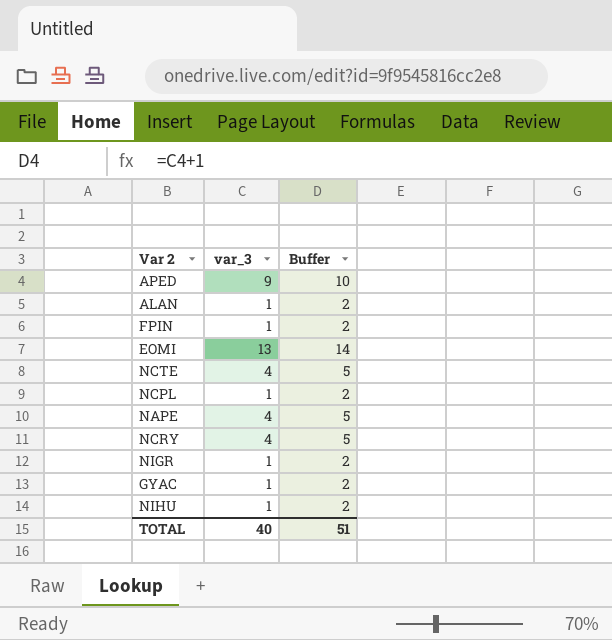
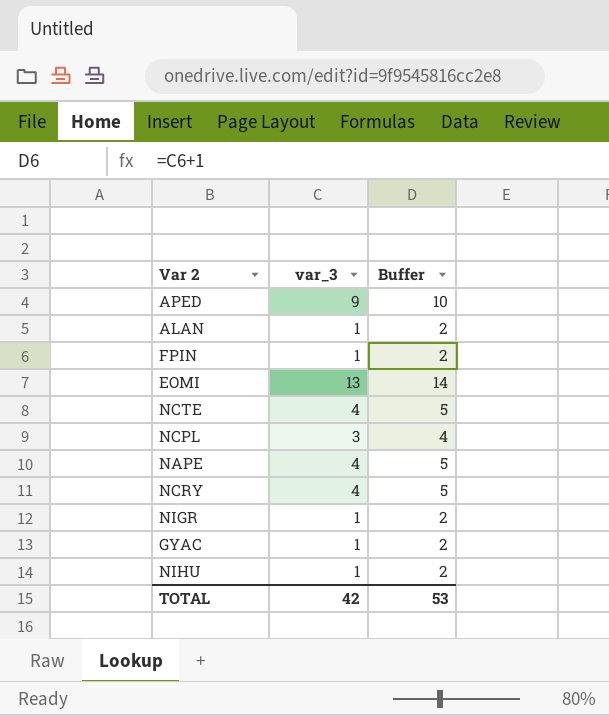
NCPL | var_3: 1 -> 3
NCPL | Buffer: 2 -> 4
TOTAL | var_3: 40 -> 42
TOTAL | Buffer: 51 -> 53

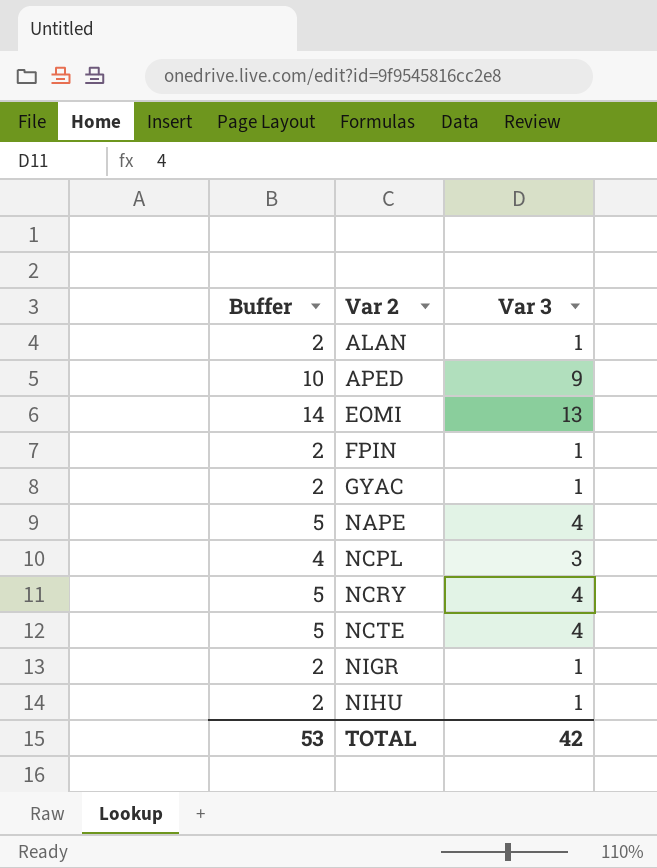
row order: none -> Var 2 ascending
column Buffer | position: 3 -> 1
column name: var_3 -> Var 3

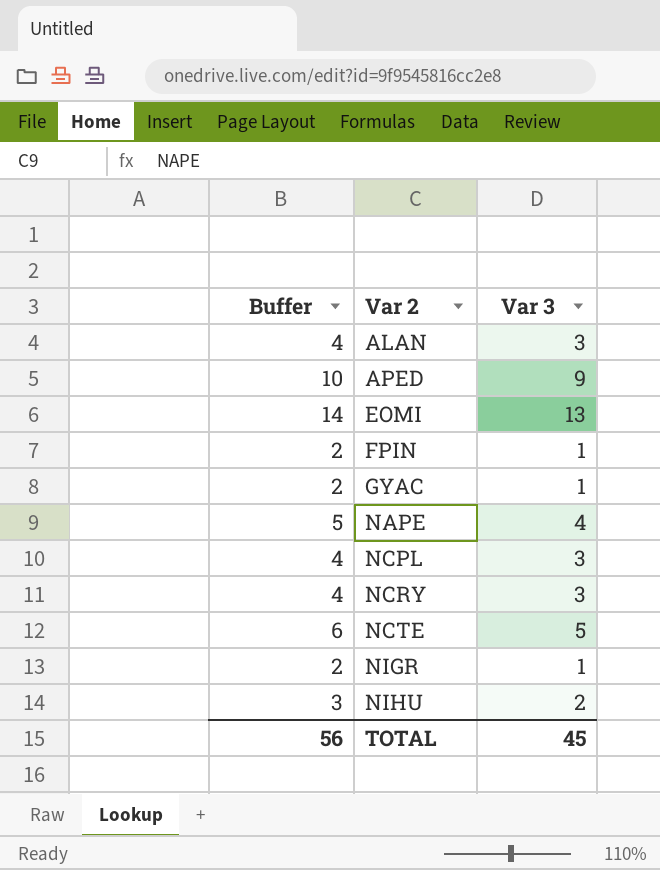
ALAN | Buffer: 2 -> 4
ALAN | Var 3: 1 -> 3
NCRY | Buffer: 5 -> 4
NCRY | Var 3: 4 -> 3
NCTE | Buffer: 5 -> 6
NCTE | Var 3: 4 -> 5
NIHU | Buffer: 2 -> 3
NIHU | Var 3: 1 -> 2
TOTAL | Buffer: 53 -> 56
TOTAL | Var 3: 42 -> 45

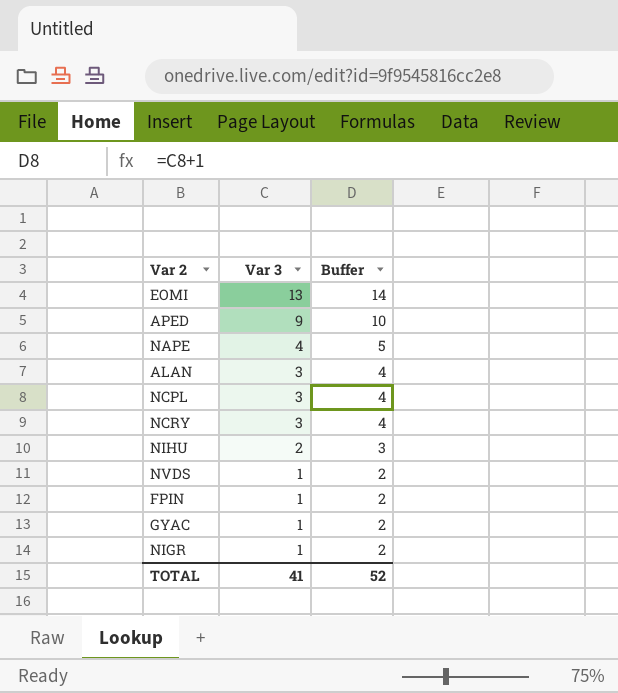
row order: Var 2 ascending -> Var 3 descending
column Buffer | position: 1 -> 3
row NCTE: 6 | 5 -> none
row NVDS: none -> 1 | 2
TOTAL | Var 3: 45 -> 41
TOTAL | Buffer: 56 -> 52

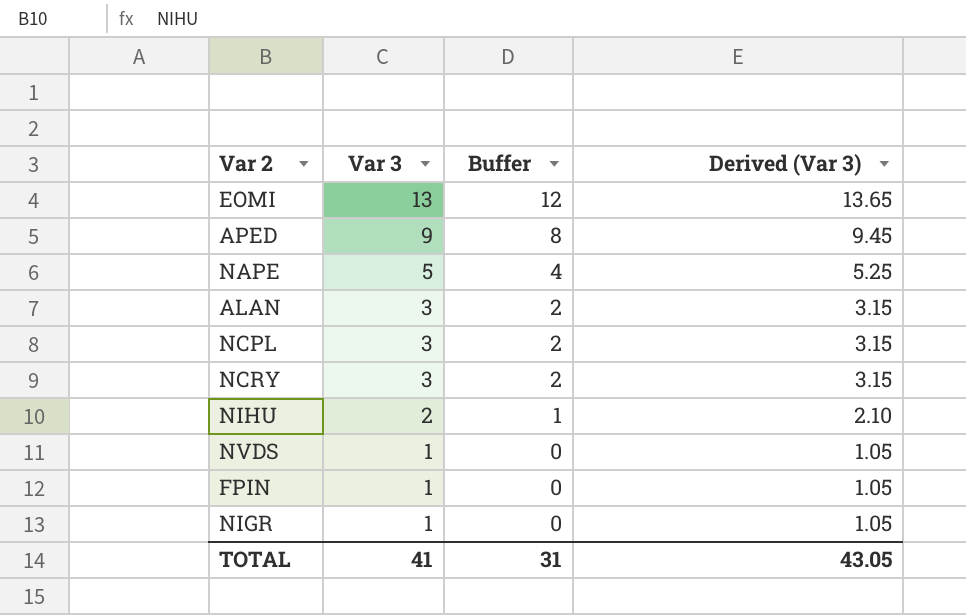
column Buffer | formula: [Var 3] + 1 -> [Var 3] - 1
column Derived (Var 3) | formula: none -> [Var 3] * 1.05
row GYAC: 1 | 2 -> none
NAPE | Var 3: 4 -> 5
TOTAL | Buffer: 52 -> 31

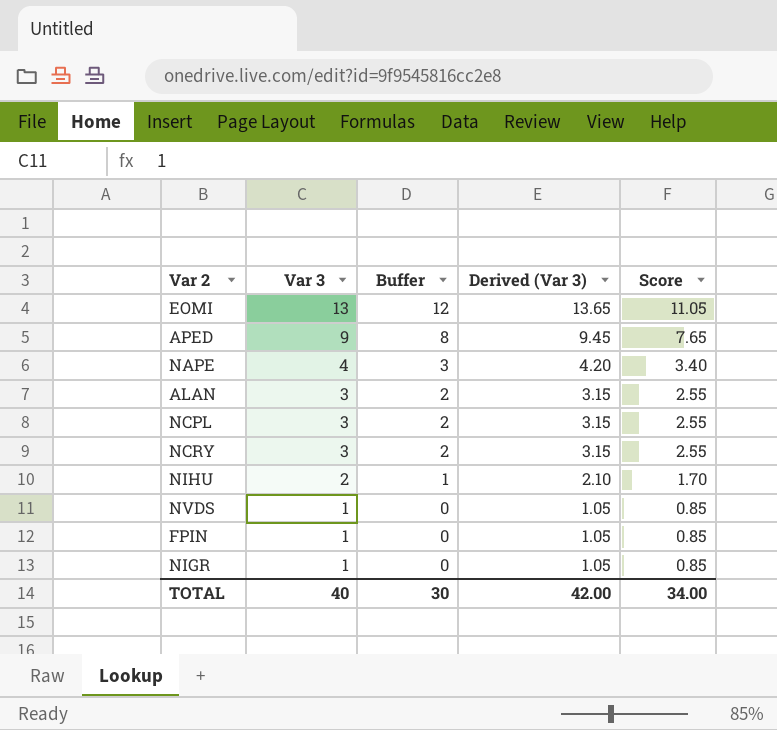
column Score | formula: none -> [Var 3] * 0.85
NAPE | Var 3: 5 -> 4
NAPE | Buffer: 4 -> 3
NAPE | Derived (Var 3): 5.25 -> 4.20
TOTAL | Var 3: 41 -> 40
TOTAL | Buffer: 31 -> 30
TOTAL | Derived (Var 3): 43.05 -> 42.00

